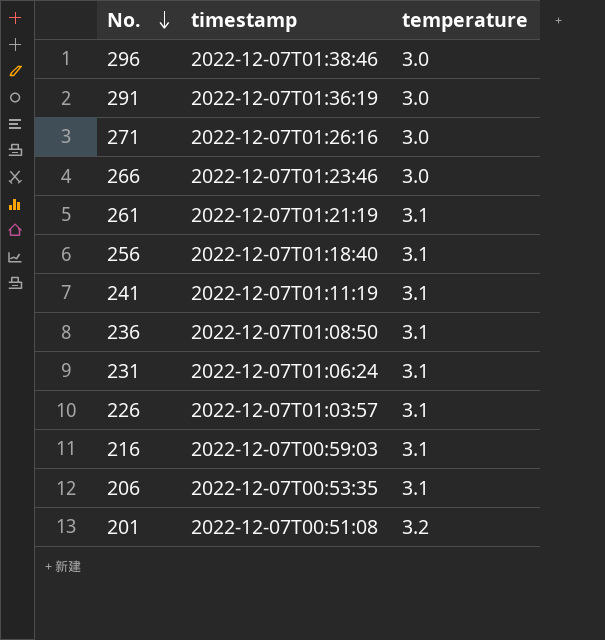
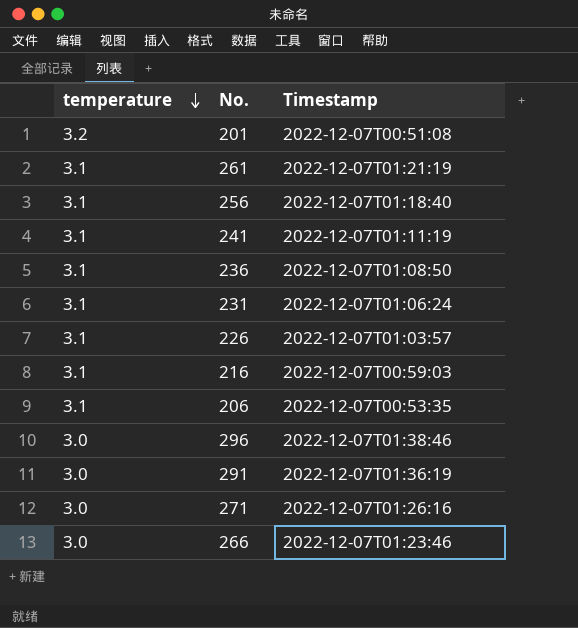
row order: No. descending -> temperature descending
column temperature | position: 3 -> 1
column name: timestamp -> Timestamp

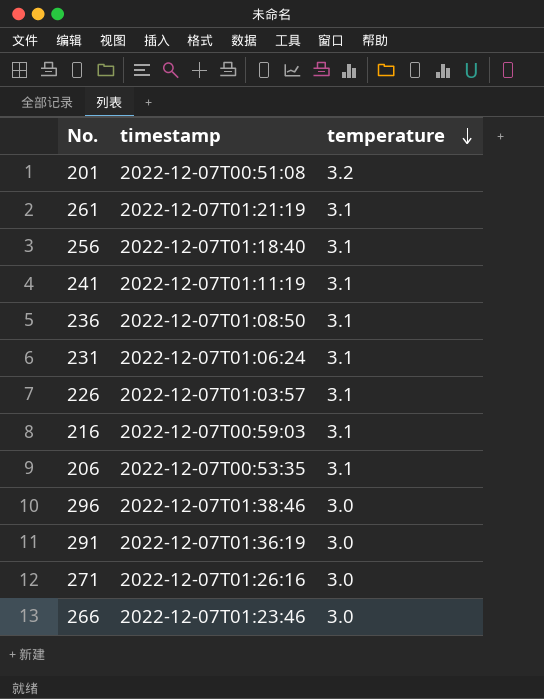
column name: Timestamp -> timestamp
column temperature | position: 1 -> 3

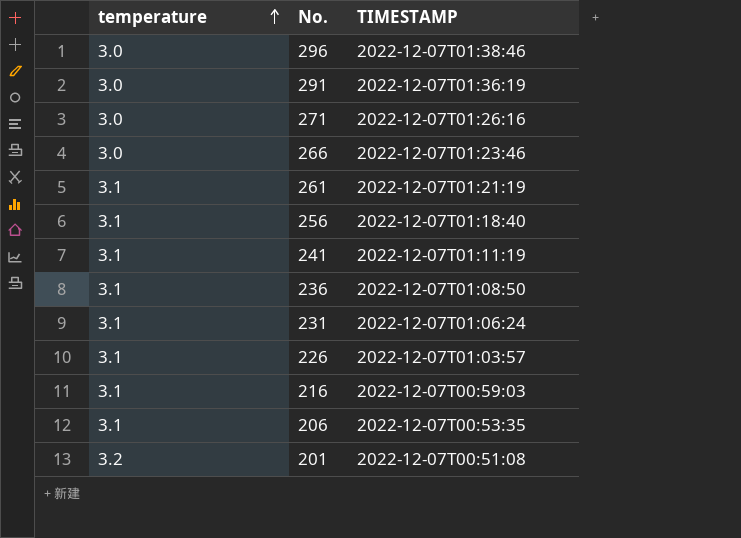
row order: temperature descending -> temperature ascending
column temperature | position: 3 -> 1
column name: timestamp -> TIMESTAMP

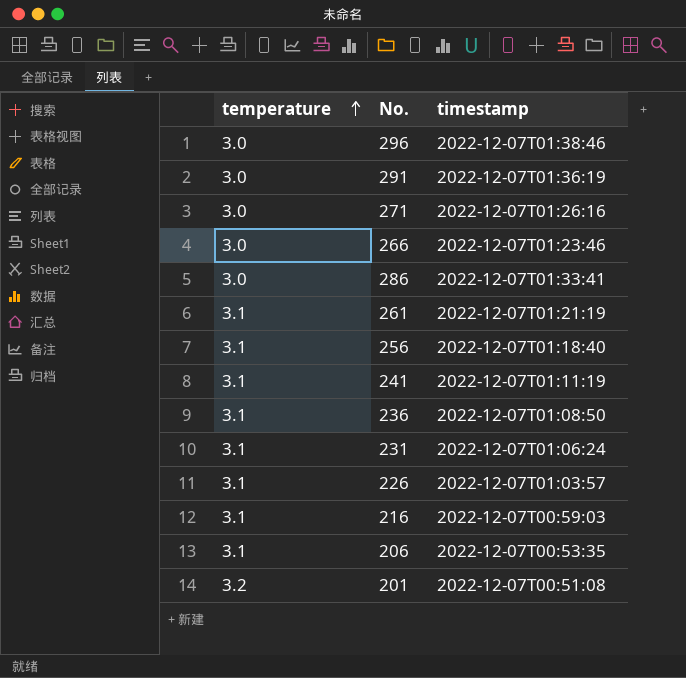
column name: TIMESTAMP -> timestamp
row 286: none -> 3.0 | 2022-12-07T01:33:41

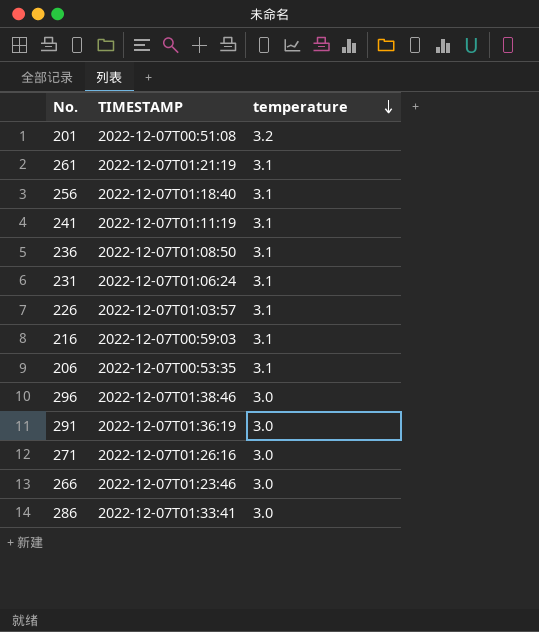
row order: temperature ascending -> temperature descending
column name: timestamp -> TIMESTAMP
column temperature | position: 1 -> 3

